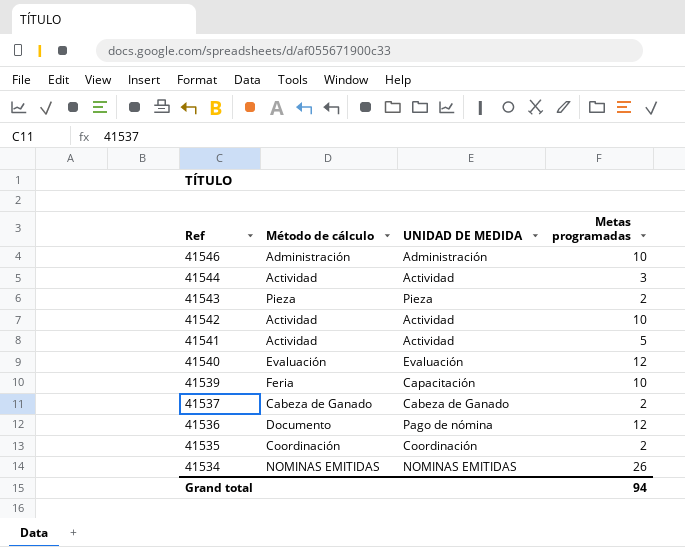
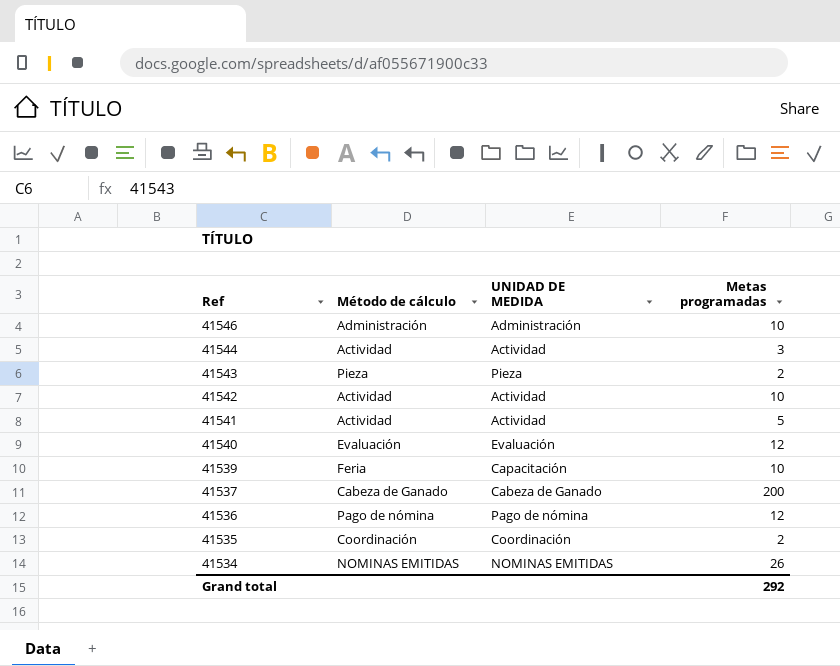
41537 | Metas programadas: 2 -> 200
41536 | Método de cálculo: Documento -> Pago de nómina
Grand total | Metas programadas: 94 -> 292

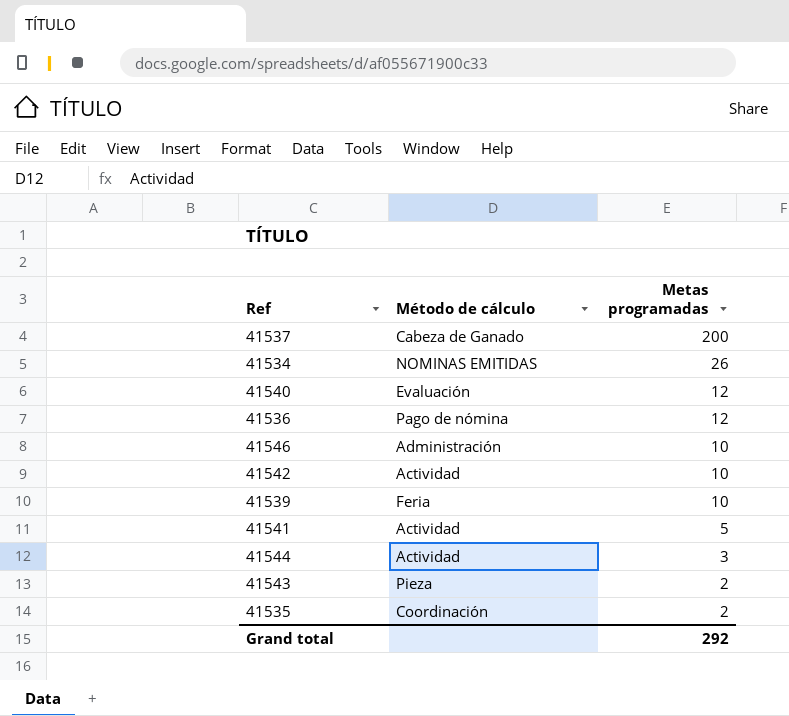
row order: Ref descending -> Metas programadas descending
column UNIDAD DE MEDIDA | position: 3 -> none

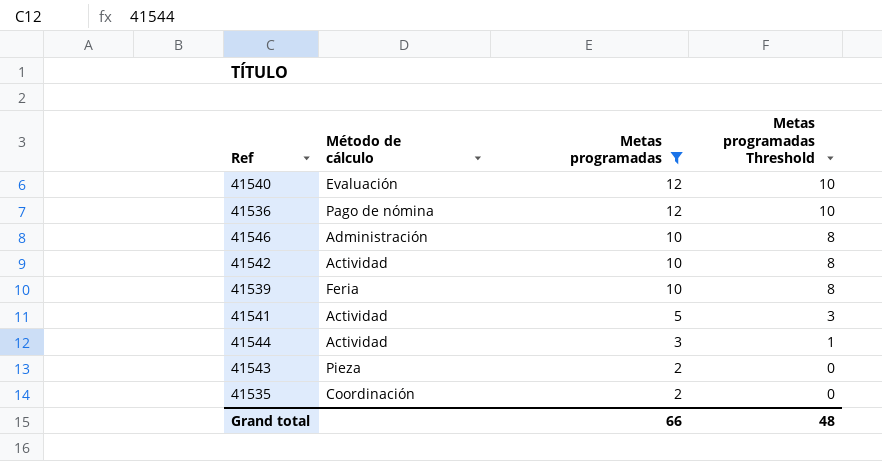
filter: none -> Metas programadas <= 12
column Metas programadas Threshold | formula: none -> [Metas programadas] - 2
Grand total | Metas programadas: 292 -> 66

